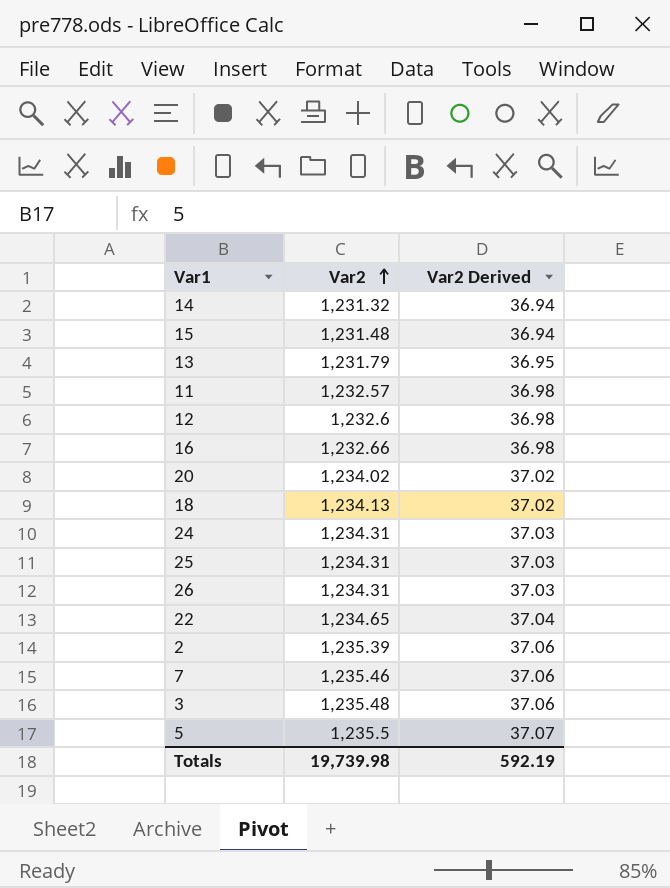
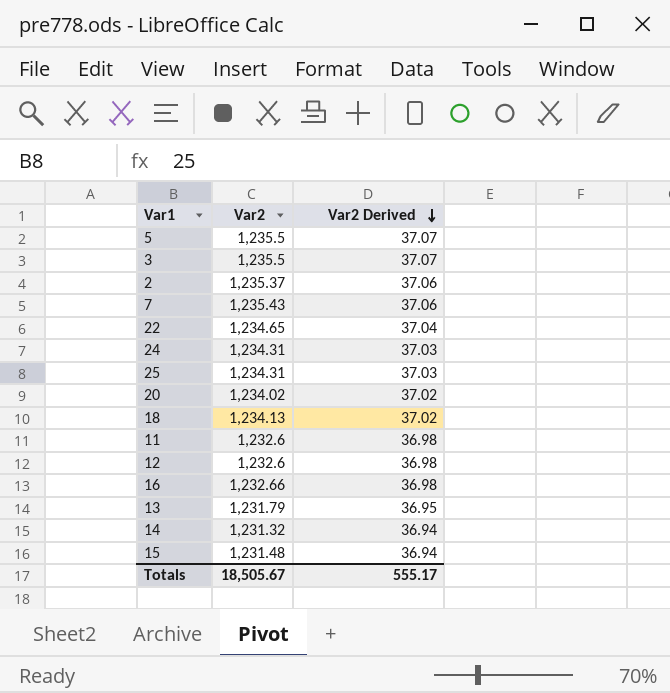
row order: Var2 ascending -> Var2 Derived descending
row 26: 1,234.31 | 37.03 -> none
3 | Var2: 1,235.48 -> 1,235.5
3 | Var2 Derived: 37.06 -> 37.07
2 | Var2: 1,235.39 -> 1,235.37
7 | Var2: 1,235.46 -> 1,235.43
11 | Var2: 1,232.57 -> 1,232.6
Totals | Var2: 19,739.98 -> 18,505.67
Totals | Var2 Derived: 592.19 -> 555.17

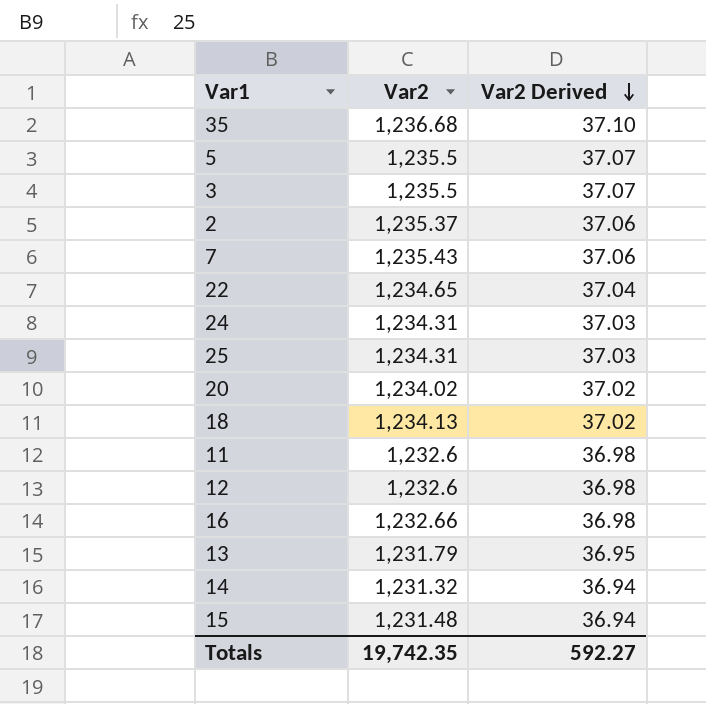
row 35: none -> 1,236.68 | 37.10
Totals | Var2: 18,505.67 -> 19,742.35
Totals | Var2 Derived: 555.17 -> 592.27

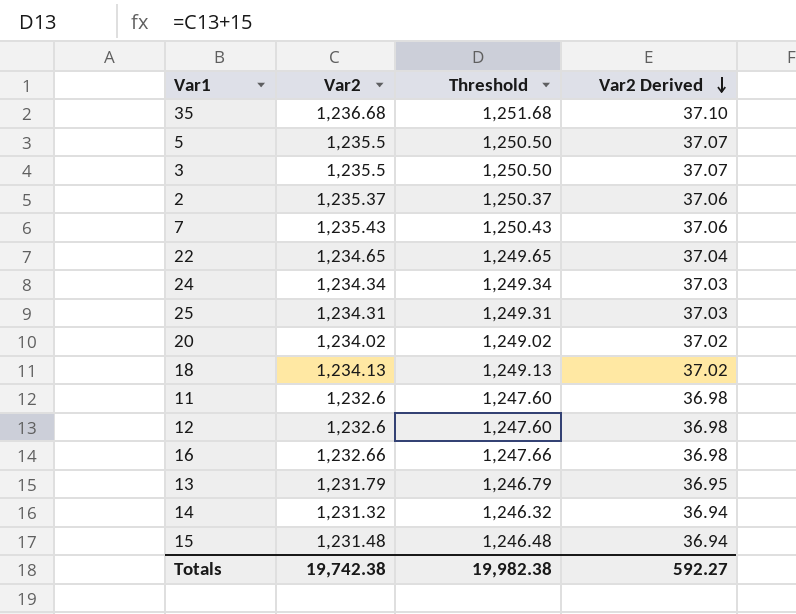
column Threshold | formula: none -> [Var2] + 15
24 | Var2: 1,234.31 -> 1,234.34
Totals | Var2: 19,742.35 -> 19,742.38

